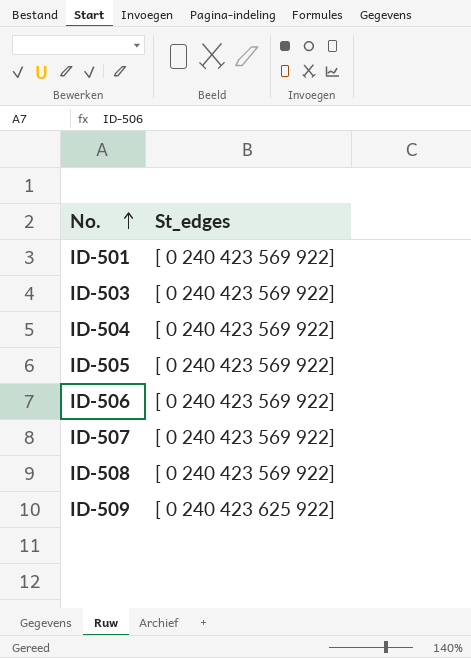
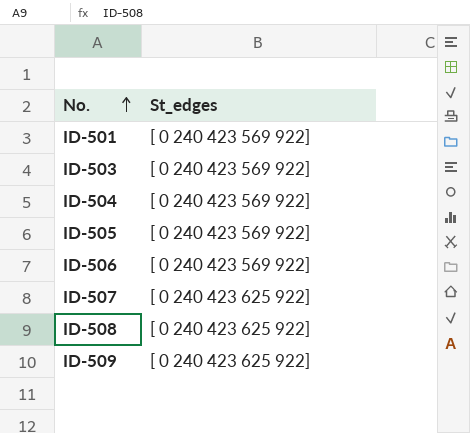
ID-507 | St_edges: [ 0 240 423 569 922] -> [ 0 240 423 625 922]
ID-508 | St_edges: [ 0 240 423 569 922] -> [ 0 240 423 625 922]

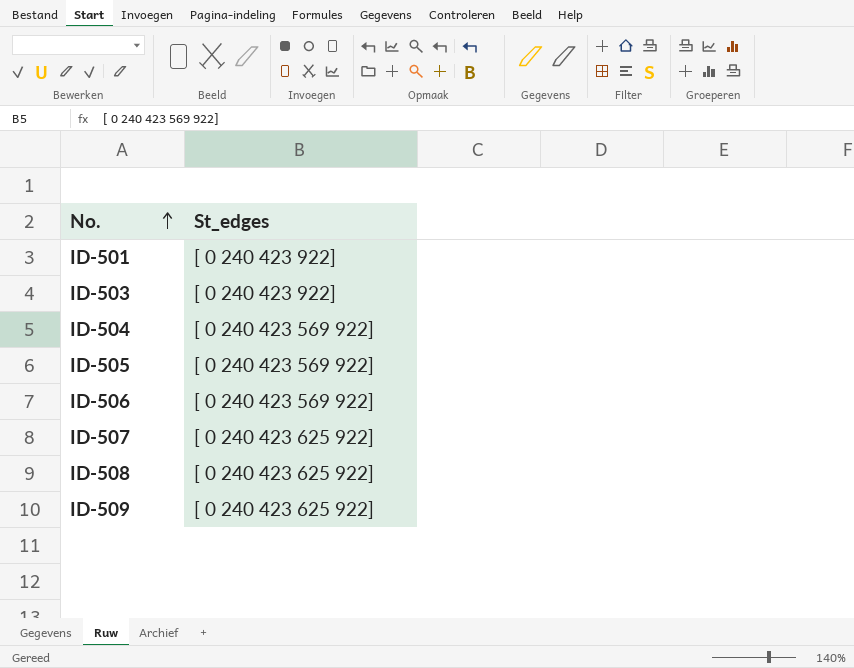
ID-501 | St_edges: [ 0 240 423 569 922] -> [ 0 240 423 922]
ID-503 | St_edges: [ 0 240 423 569 922] -> [ 0 240 423 922]

